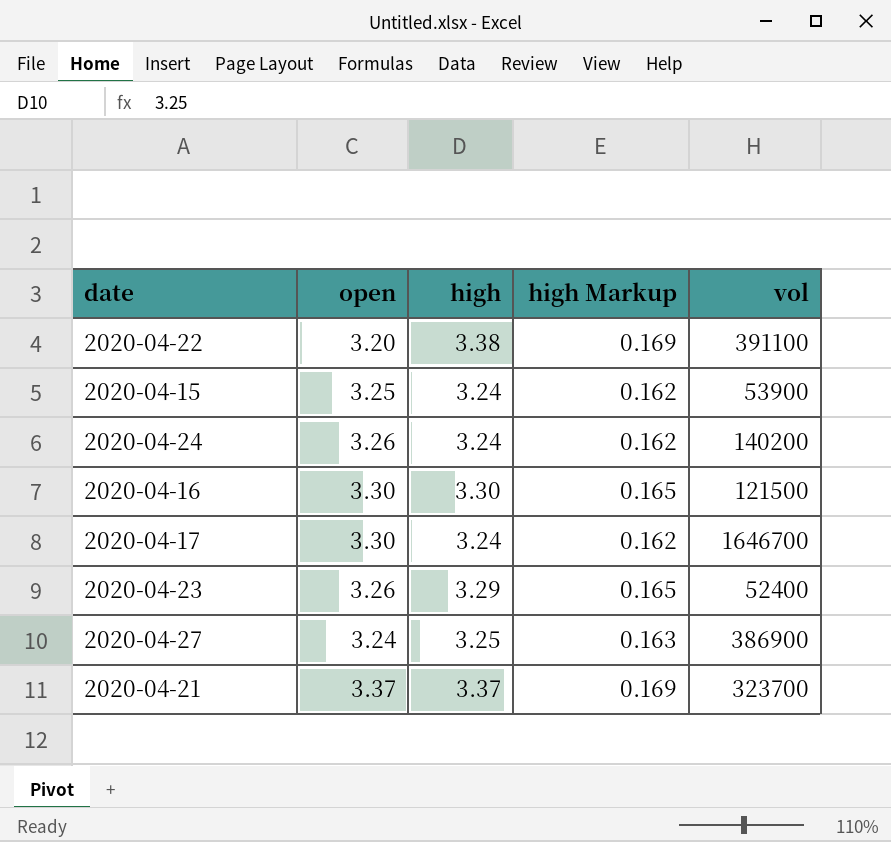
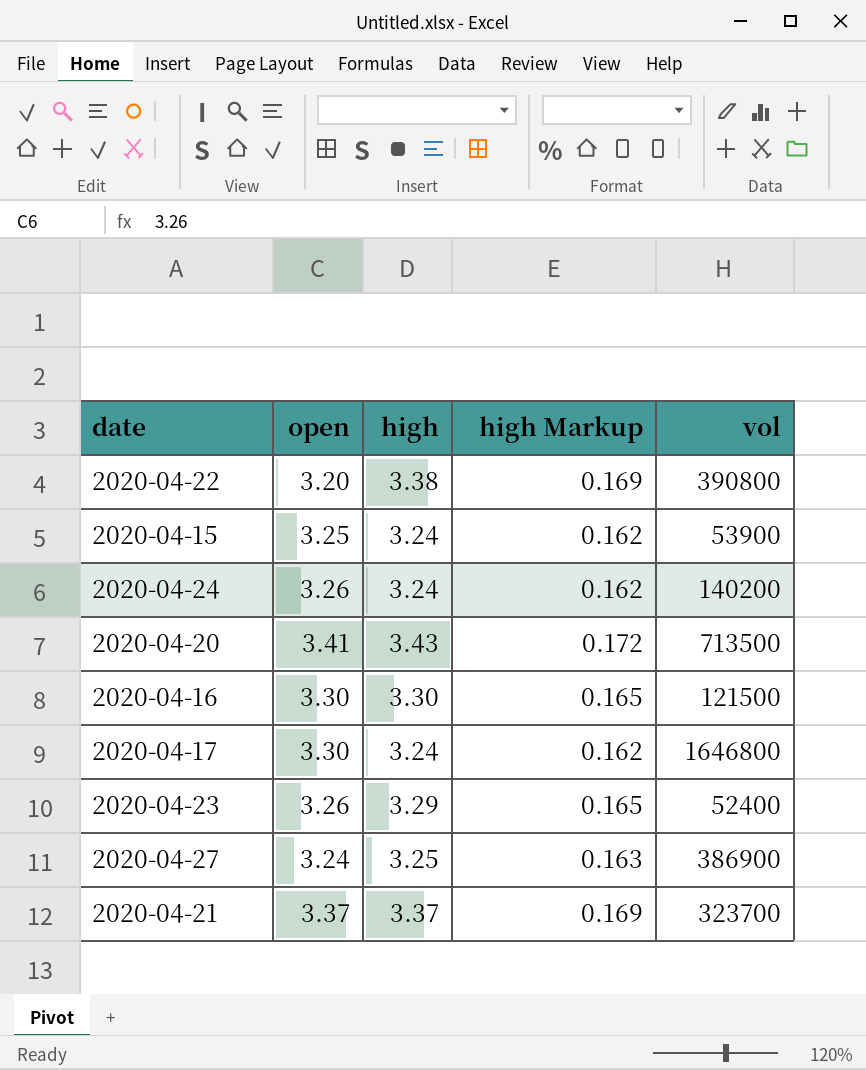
2020-04-22 | vol: 391100 -> 390800
row 2020-04-20: none -> 3.41 | 3.43 | 0.172 | 713500
2020-04-17 | vol: 1646700 -> 1646800

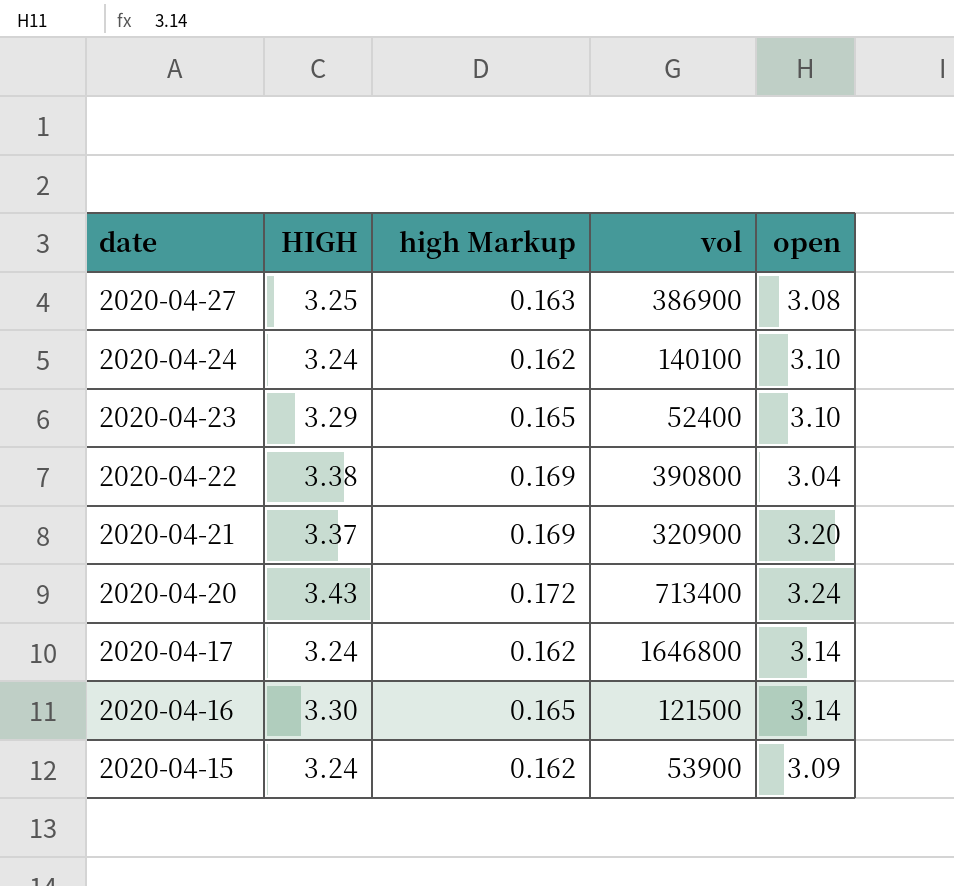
row order: none -> date descending
column name: high -> HIGH
column open | position: 2 -> 5
2020-04-27 | open: 3.24 -> 3.08
2020-04-24 | vol: 140200 -> 140100
2020-04-24 | open: 3.26 -> 3.10
2020-04-23 | open: 3.26 -> 3.10
2020-04-22 | open: 3.20 -> 3.04
2020-04-21 | vol: 323700 -> 320900
2020-04-21 | open: 3.37 -> 3.20
2020-04-20 | vol: 713500 -> 713400
2020-04-20 | open: 3.41 -> 3.24
2020-04-17 | open: 3.30 -> 3.14
2020-04-16 | open: 3.30 -> 3.14
2020-04-15 | open: 3.25 -> 3.09

